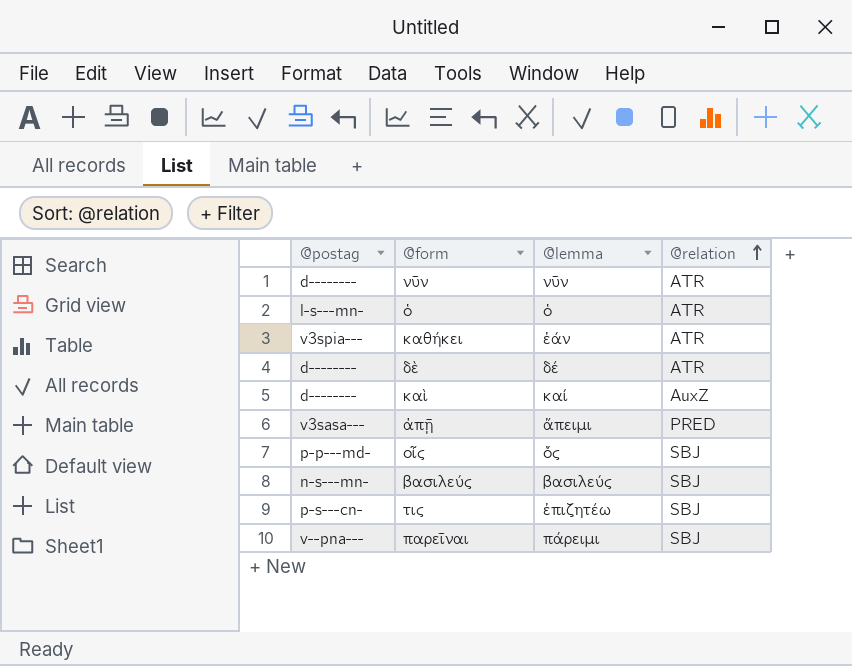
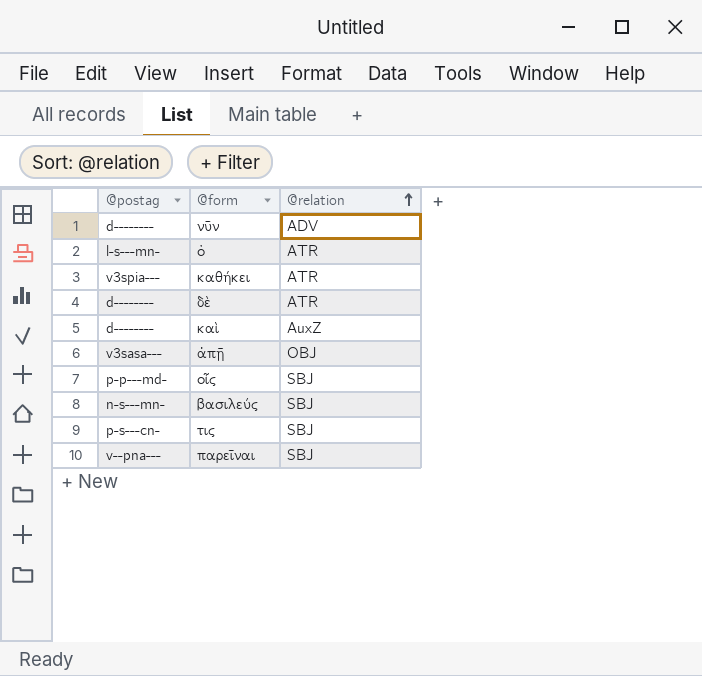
column @lemma | position: 3 -> none
νῦν | @relation: ATR -> ADV
ἀπῇ | @relation: PRED -> OBJ

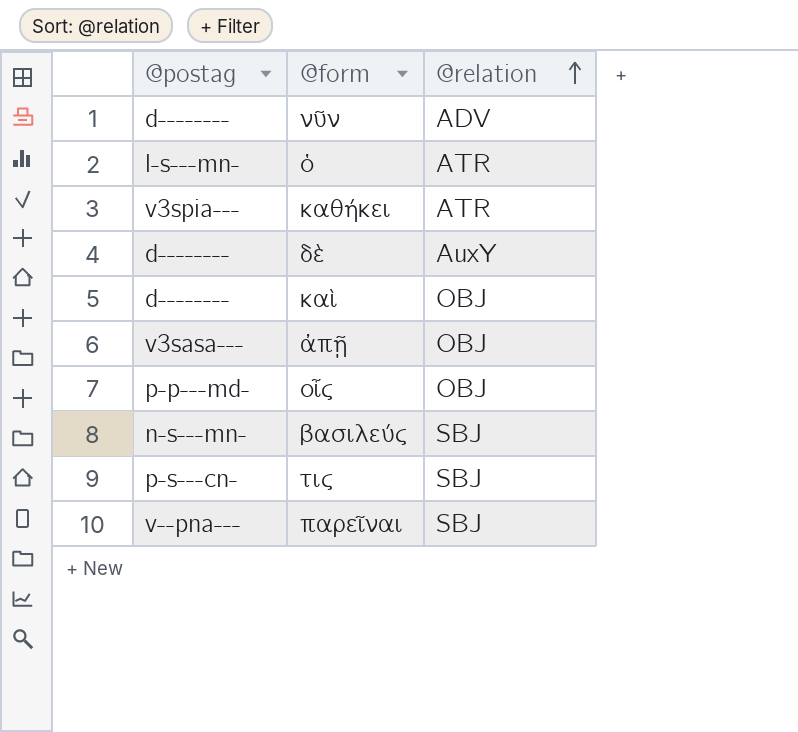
δὲ | @relation: ATR -> AuxY
καὶ | @relation: AuxZ -> OBJ
οἷς | @relation: SBJ -> OBJ

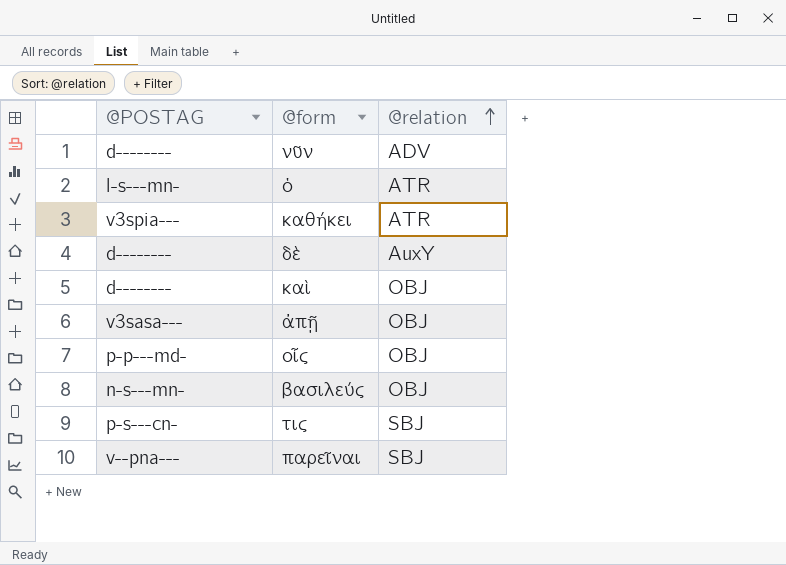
column name: @postag -> @POSTAG
βασιλεύς | @relation: SBJ -> OBJ

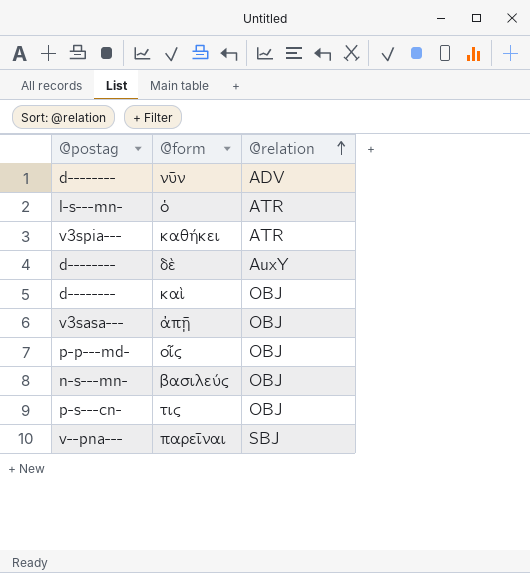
column name: @POSTAG -> @postag
τις | @relation: SBJ -> OBJ

